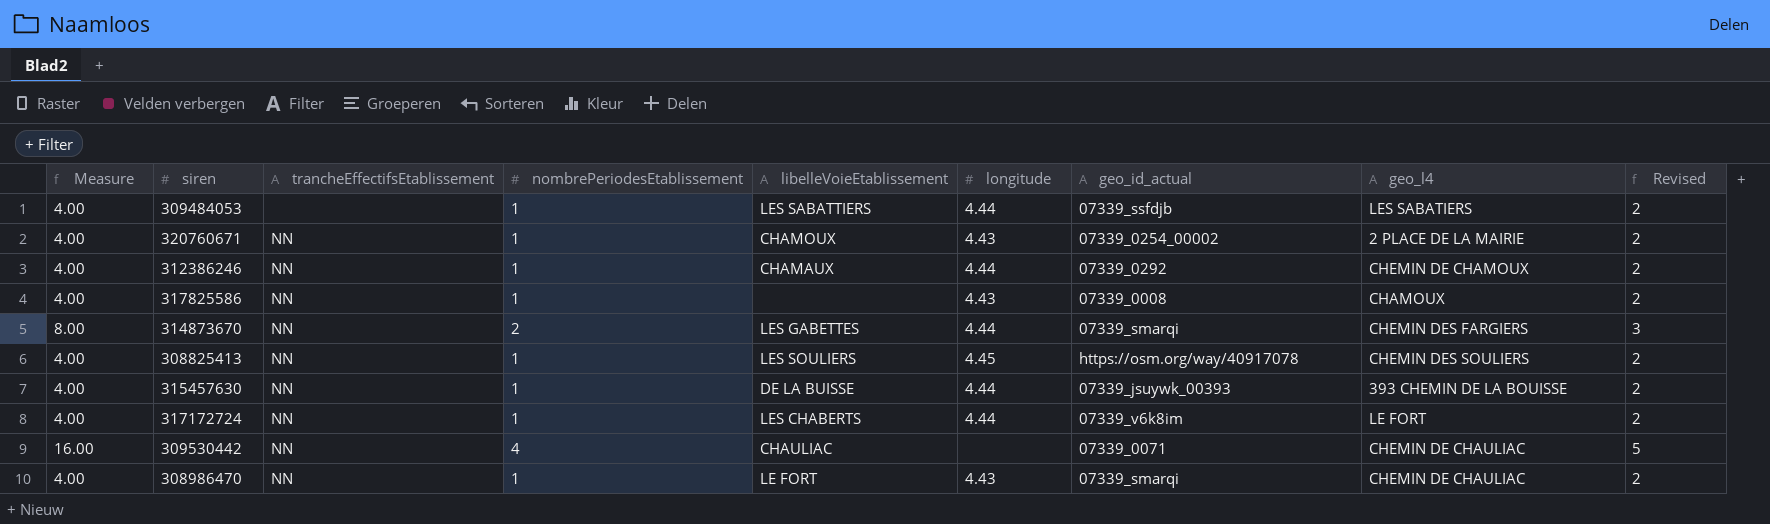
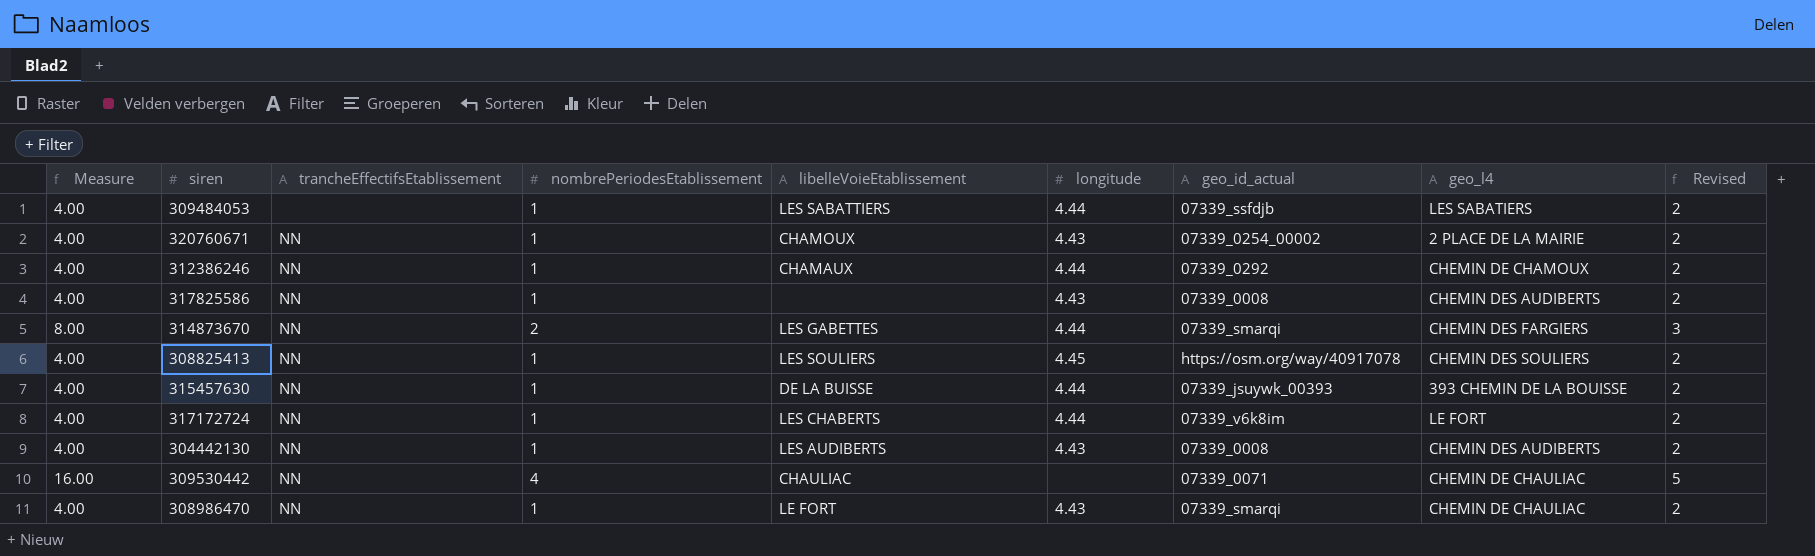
317825586 | geo_l4: CHAMOUX -> CHEMIN DES AUDIBERTS
row 304442130: none -> 4.00 | NN | 1 | LES AUDIBERTS | 4.43 | 07339_0008 | CHEMIN DES AUDIBERTS | 2

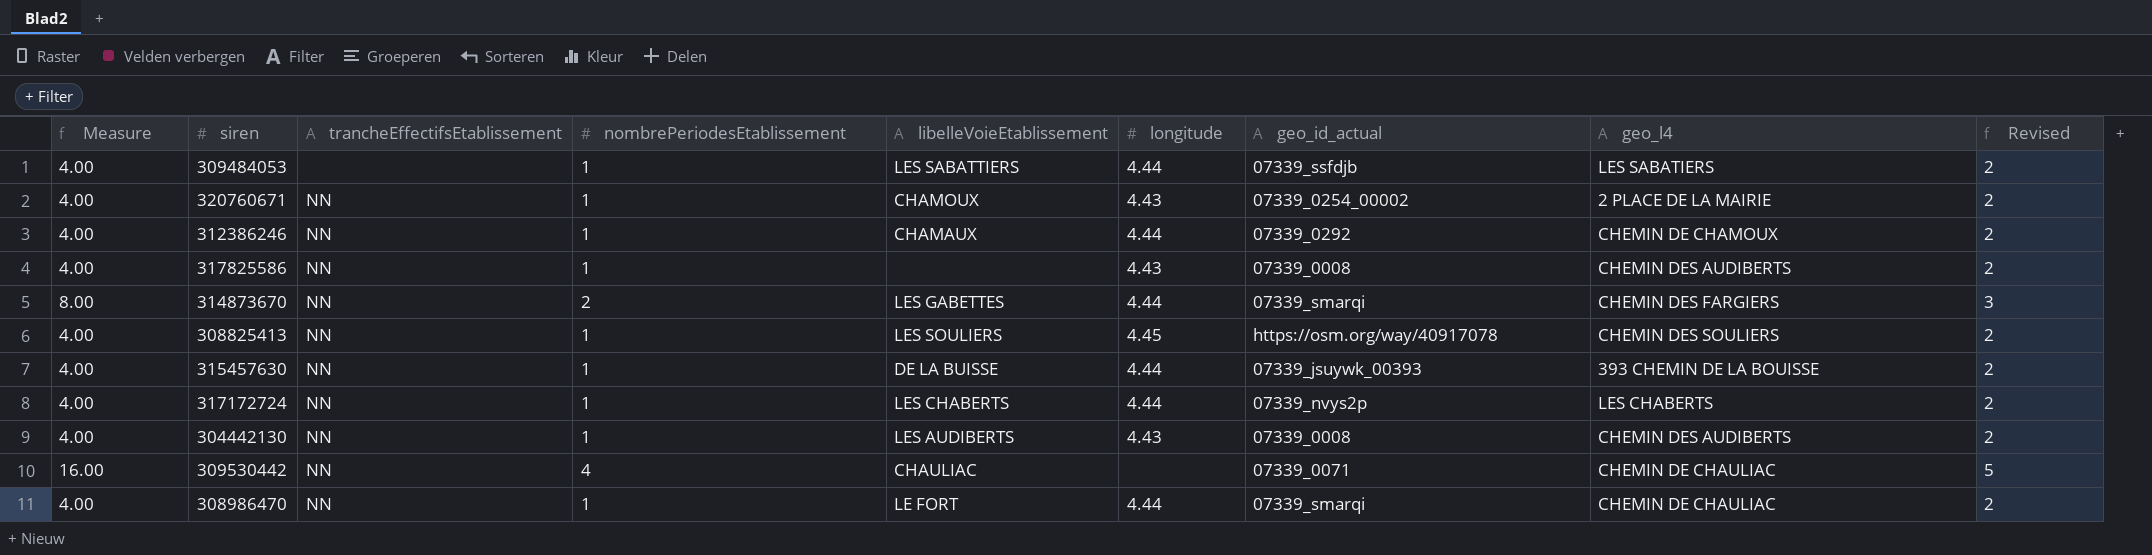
317172724 | geo_id_actual: 07339_v6k8im -> 07339_nvys2p
317172724 | geo_l4: LE FORT -> LES CHABERTS
308986470 | longitude: 4.43 -> 4.44

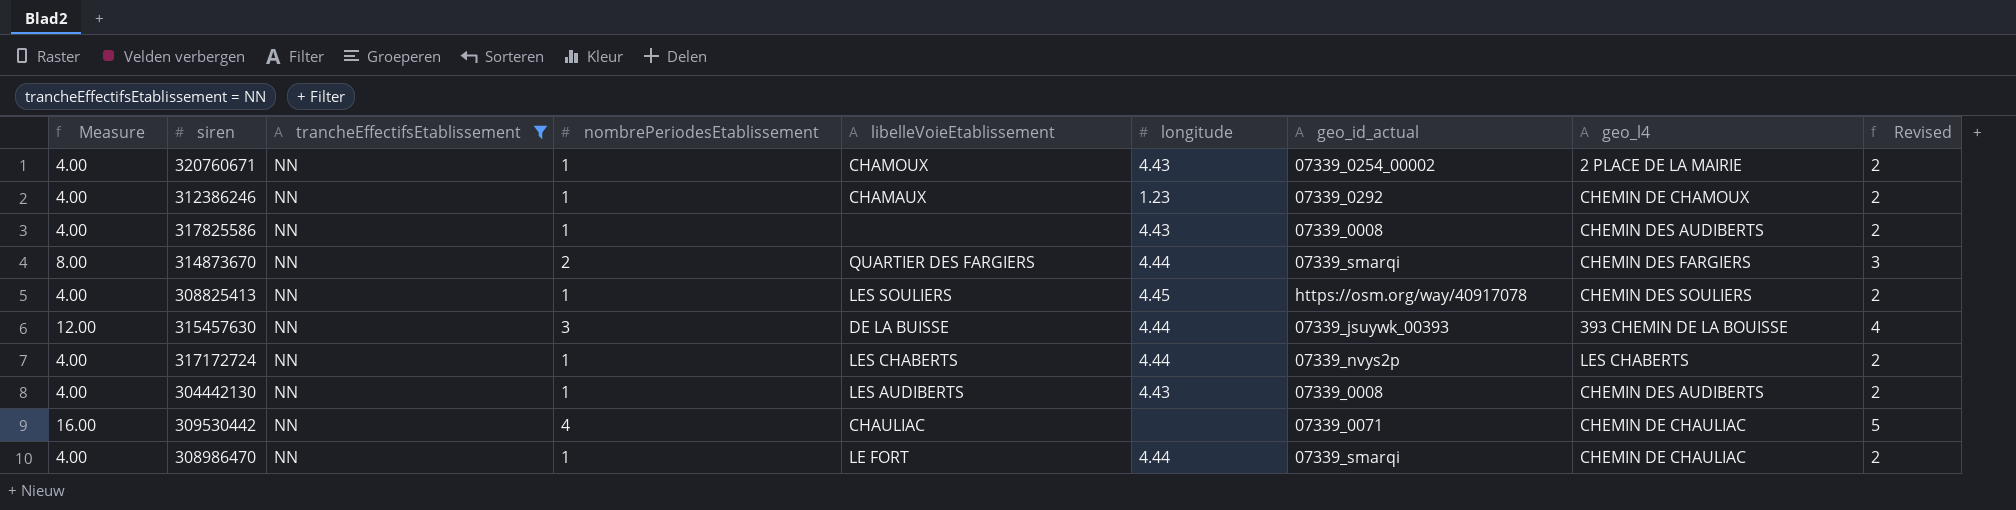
filter: none -> trancheEffectifsEtablissement = NN
312386246 | longitude: 4.44 -> 1.23
314873670 | libelleVoieEtablissement: LES GABETTES -> QUARTIER DES FARGIERS
315457630 | Measure: 4.00 -> 12.00
315457630 | nombrePeriodesEtablissement: 1 -> 3
315457630 | Revised: 2 -> 4

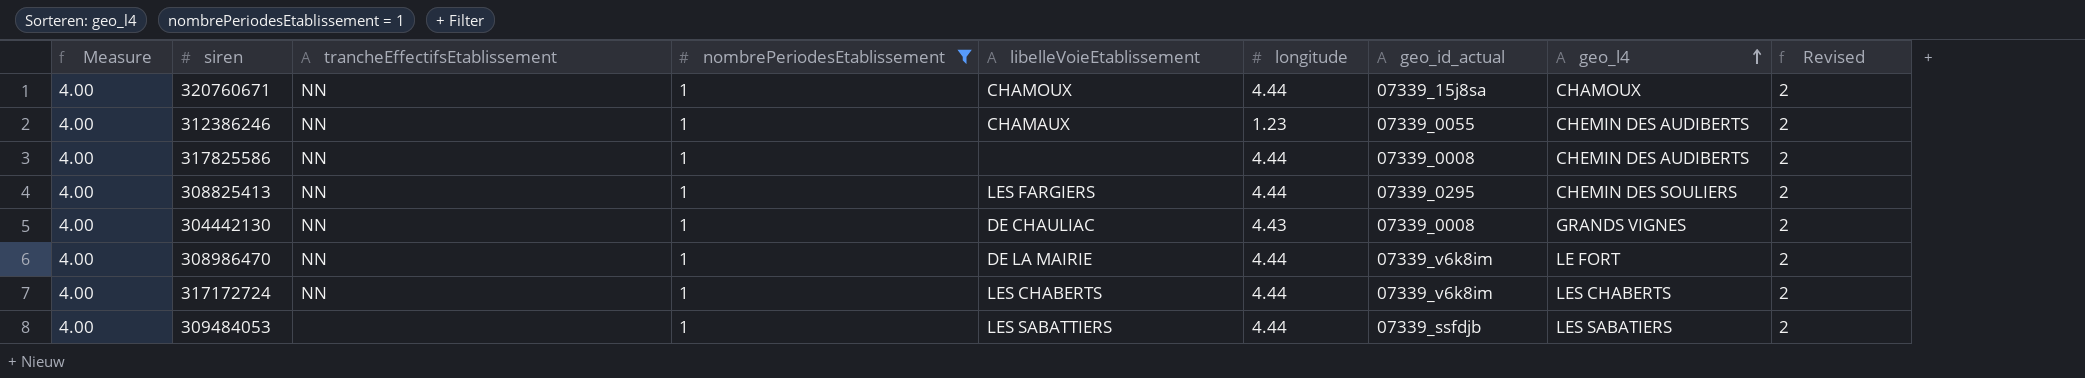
filter: trancheEffectifsEtablissement = NN -> nombrePeriodesEtablissement = 1
row order: none -> geo_l4 ascending
320760671 | longitude: 4.43 -> 4.44
320760671 | geo_id_actual: 07339_0254_00002 -> 07339_15j8sa
320760671 | geo_l4: 2 PLACE DE LA MAIRIE -> CHAMOUX
312386246 | geo_id_actual: 07339_0292 -> 07339_0055
312386246 | geo_l4: CHEMIN DE CHAMOUX -> CHEMIN DES AUDIBERTS
317825586 | longitude: 4.43 -> 4.44
308825413 | libelleVoieEtablissement: LES SOULIERS -> LES FARGIERS
308825413 | longitude: 4.45 -> 4.44
308825413 | geo_id_actual: https://osm.org/way/40917078 -> 07339_0295
304442130 | libelleVoieEtablissement: LES AUDIBERTS -> DE CHAULIAC
304442130 | geo_l4: CHEMIN DES AUDIBERTS -> GRANDS VIGNES
308986470 | libelleVoieEtablissement: LE FORT -> DE LA MAIRIE
308986470 | geo_id_actual: 07339_smarqi -> 07339_v6k8im
308986470 | geo_l4: CHEMIN DE CHAULIAC -> LE FORT
317172724 | geo_id_actual: 07339_nvys2p -> 07339_v6k8im

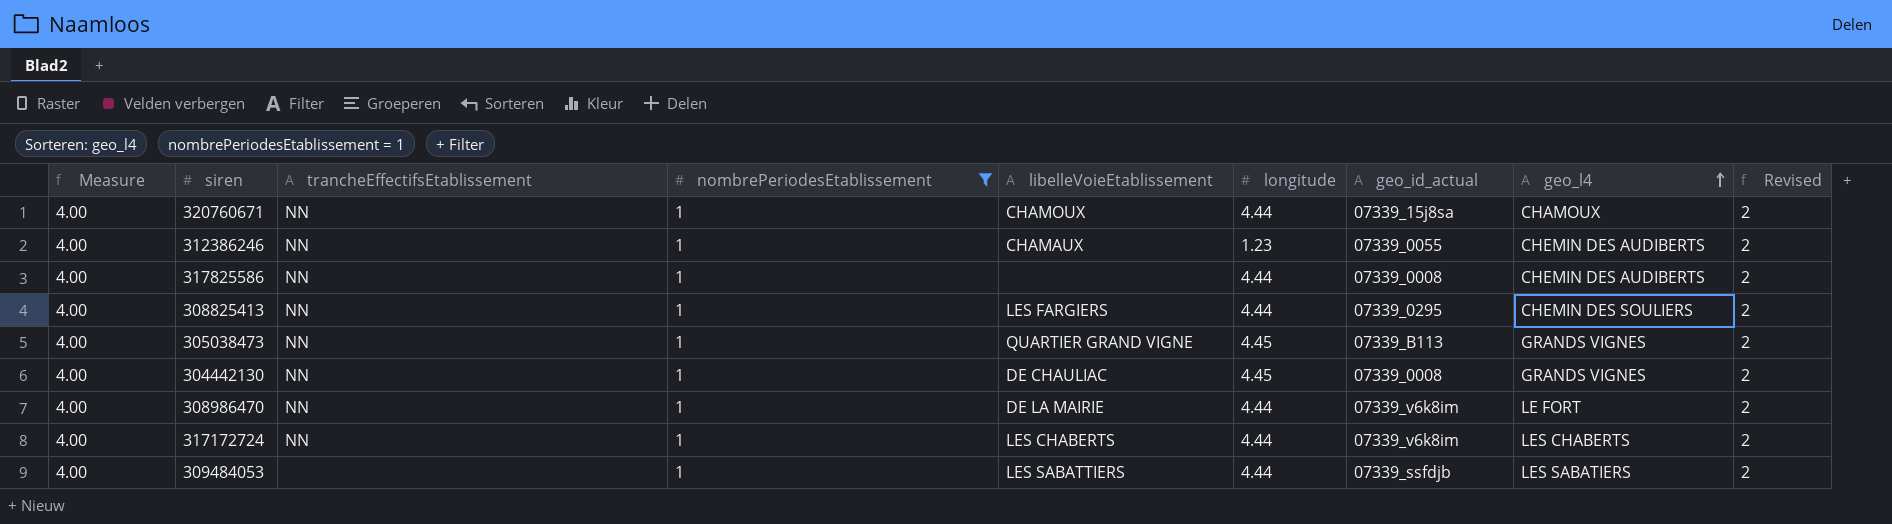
row 305038473: none -> 4.00 | NN | 1 | QUARTIER GRAND VIGNE | 4.45 | 07339_B113 | GRANDS VIGNES | 2
304442130 | longitude: 4.43 -> 4.45

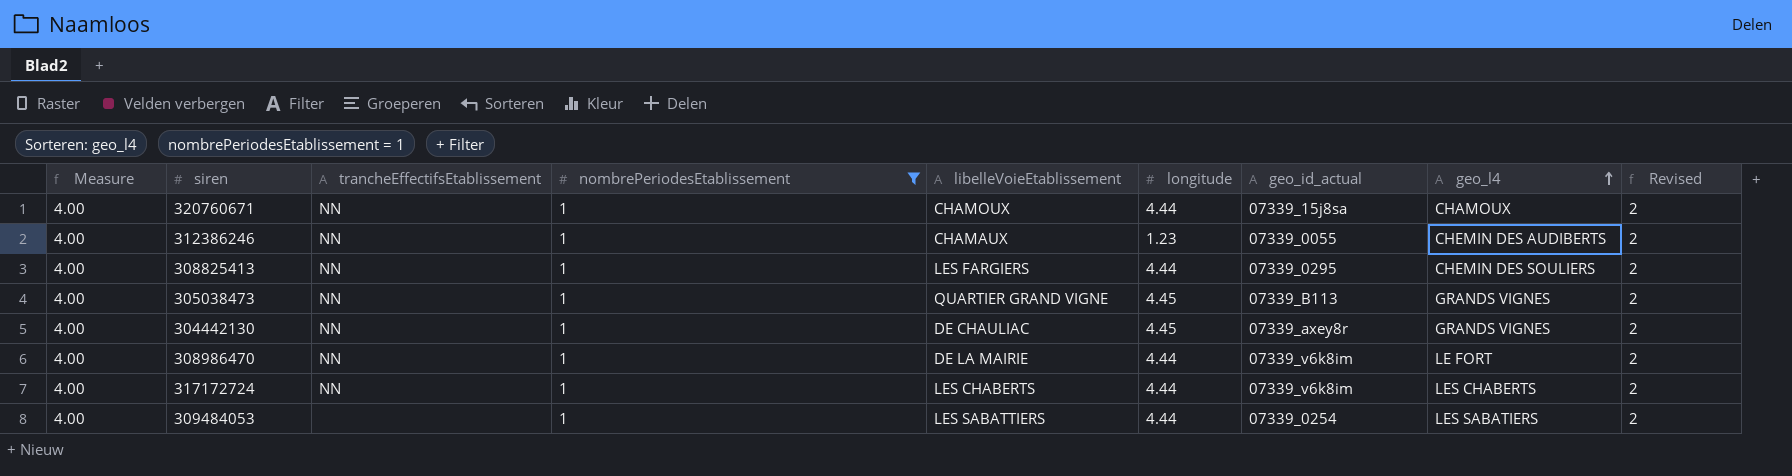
row 317825586: 4.00 | NN | 1 | none | 4.44 | 07339_0008 | CHEMIN DES AUDIBERTS | 2 -> none
304442130 | geo_id_actual: 07339_0008 -> 07339_axey8r
309484053 | geo_id_actual: 07339_ssfdjb -> 07339_0254

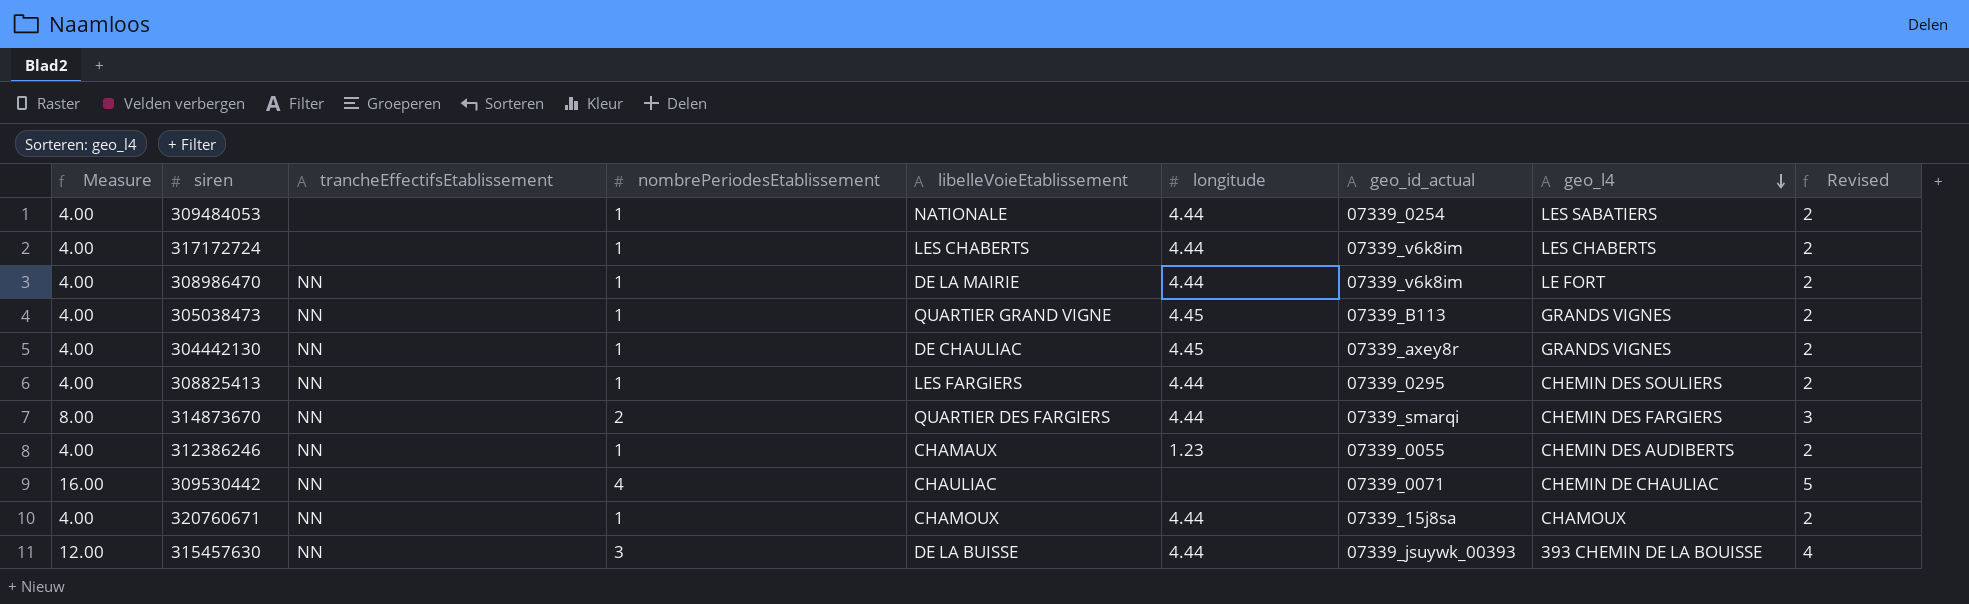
filter: nombrePeriodesEtablissement = 1 -> none
row order: geo_l4 ascending -> geo_l4 descending
309484053 | libelleVoieEtablissement: LES SABATTIERS -> NATIONALE
317172724 | trancheEffectifsEtablissement: NN -> none

